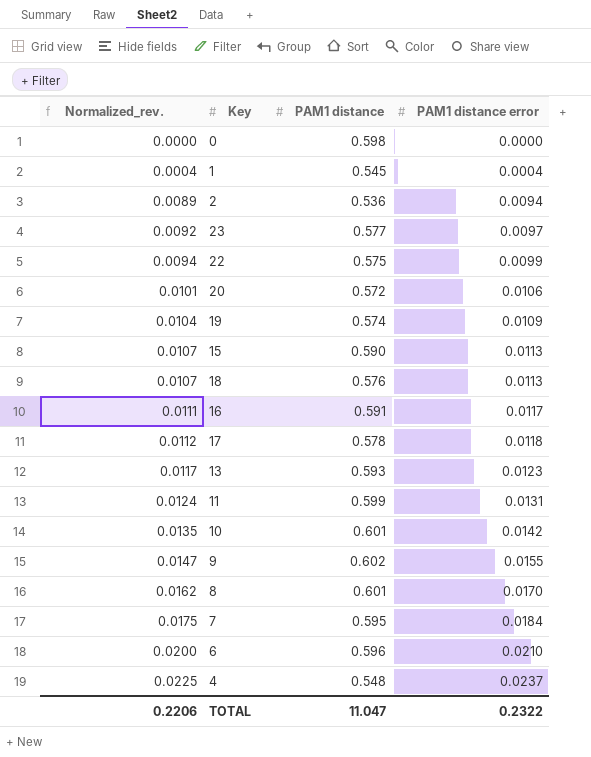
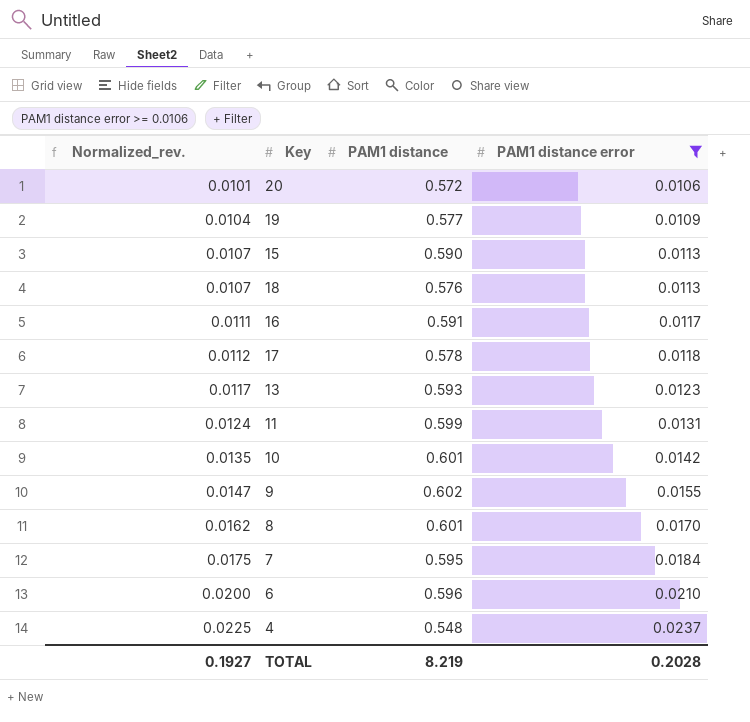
filter: none -> PAM1 distance error >= 0.0106
19 | PAM1 distance: 0.574 -> 0.577
TOTAL | Normalized_rev.: 0.2206 -> 0.1927
TOTAL | PAM1 distance: 11.047 -> 8.219
TOTAL | PAM1 distance error: 0.2322 -> 0.2028

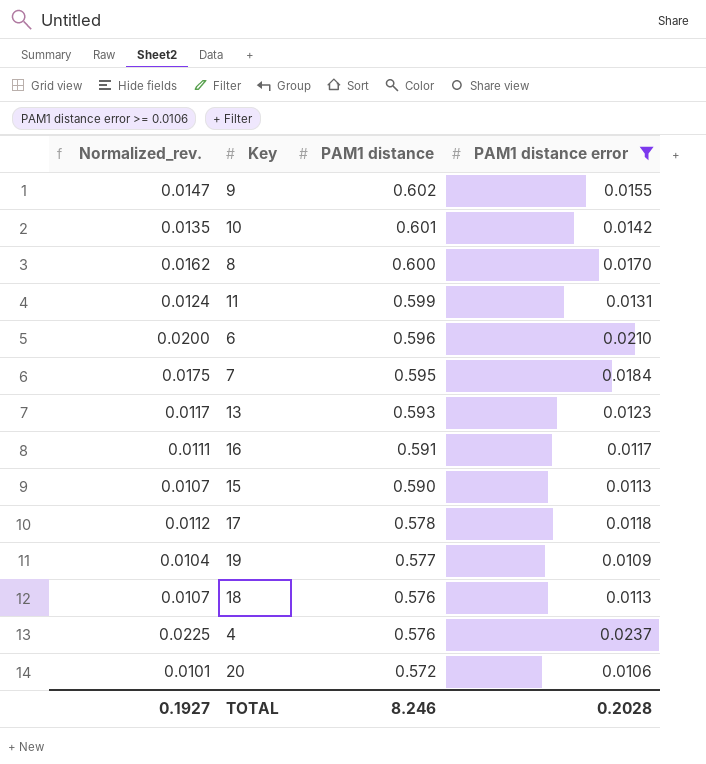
row order: Normalized_rev. ascending -> PAM1 distance descending
8 | PAM1 distance: 0.601 -> 0.600
4 | PAM1 distance: 0.548 -> 0.576
TOTAL | PAM1 distance: 8.219 -> 8.246

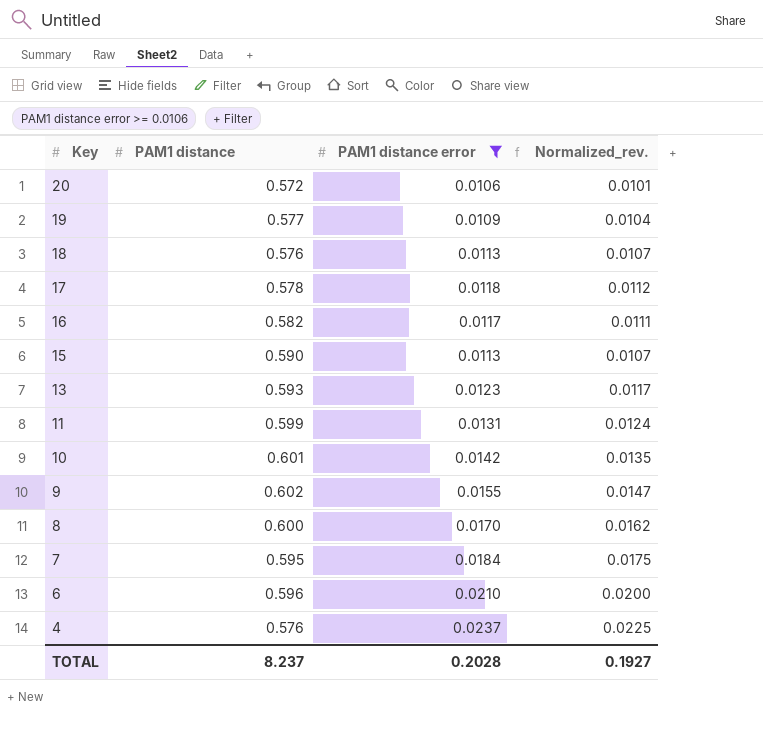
row order: PAM1 distance descending -> Key descending
column Normalized_rev. | position: 1 -> 4
16 | PAM1 distance: 0.591 -> 0.582
TOTAL | PAM1 distance: 8.246 -> 8.237

